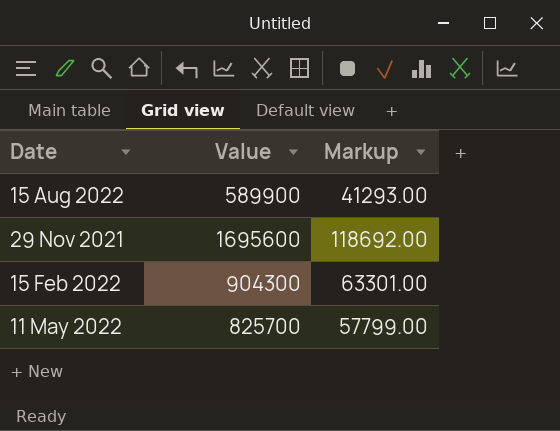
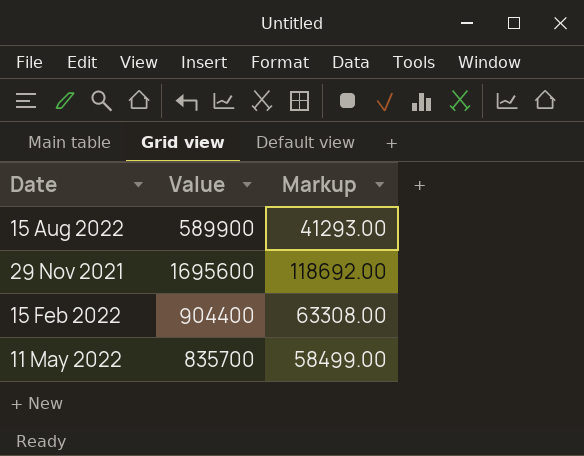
15 Feb 2022 | Value: 904300 -> 904400
15 Feb 2022 | Markup: 63301.00 -> 63308.00
11 May 2022 | Value: 825700 -> 835700
11 May 2022 | Markup: 57799.00 -> 58499.00

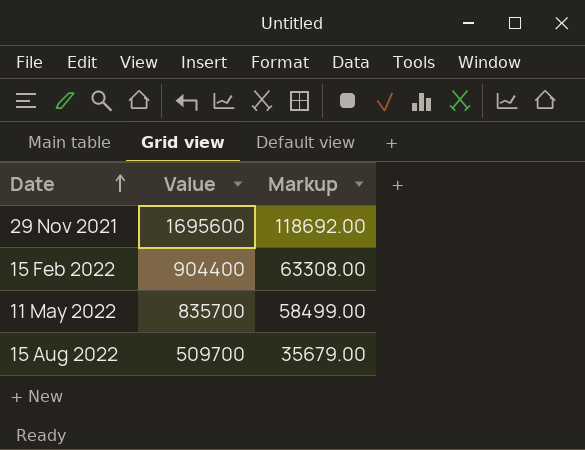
row order: none -> Date ascending
15 Aug 2022 | Value: 589900 -> 509700
15 Aug 2022 | Markup: 41293.00 -> 35679.00

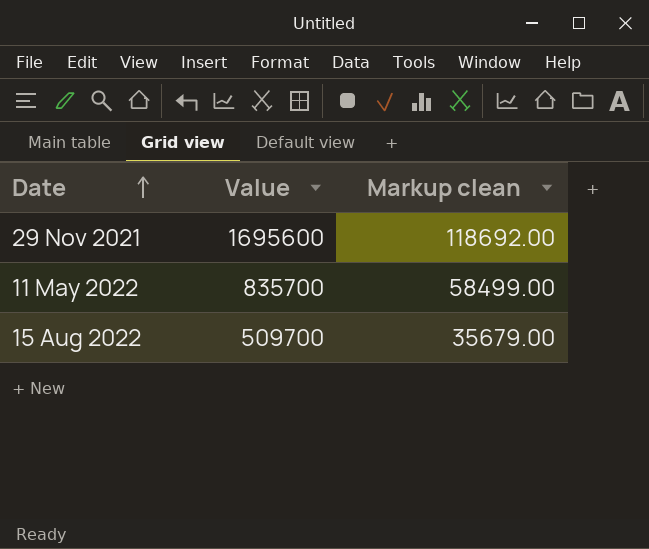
column name: Markup -> Markup clean
row 15 Feb 2022: 904400 | 63308.00 -> none

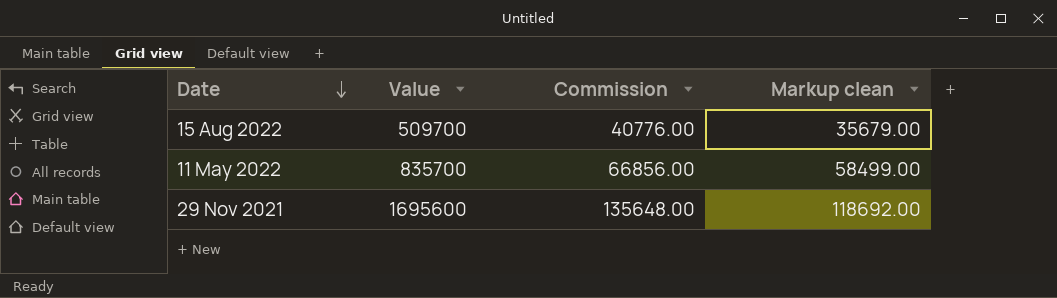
row order: Date ascending -> Date descending
column Commission | formula: none -> [Value] * 0.08

